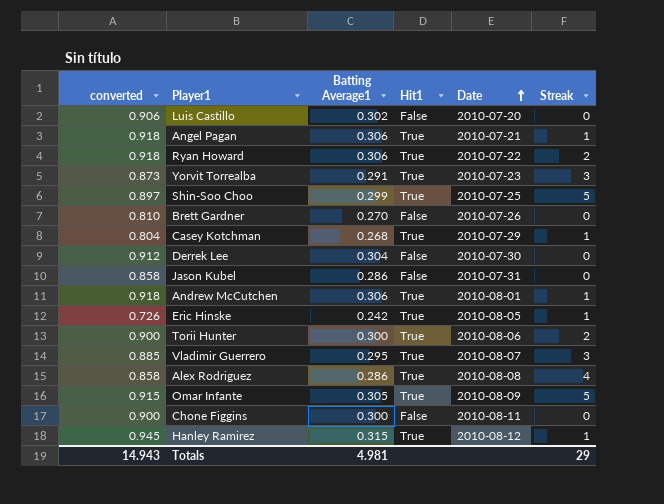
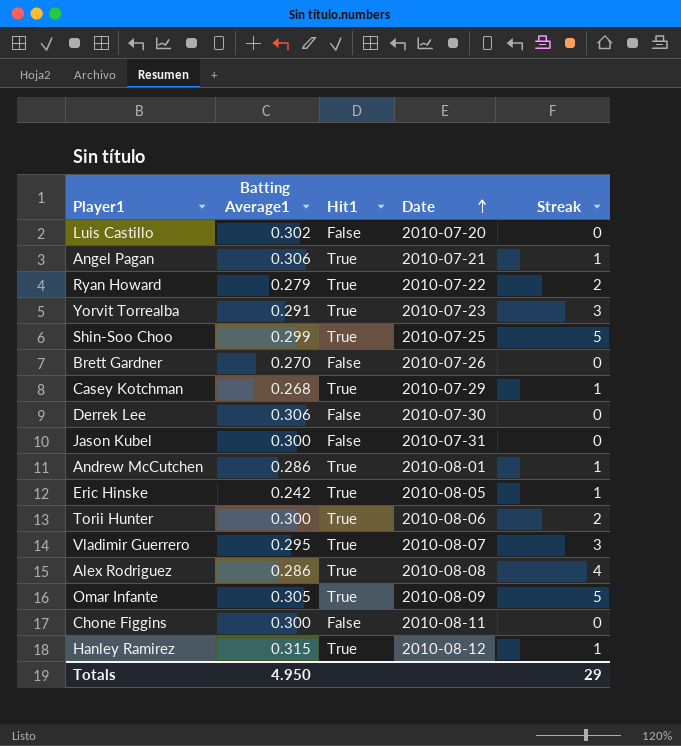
column converted | formula: [Batting Average1] * 3 -> none
Ryan Howard | Batting Average1: 0.306 -> 0.279
Derrek Lee | Batting Average1: 0.304 -> 0.306
Jason Kubel | Batting Average1: 0.286 -> 0.300
Andrew McCutchen | Batting Average1: 0.306 -> 0.286
Totals | Batting Average1: 4.981 -> 4.950

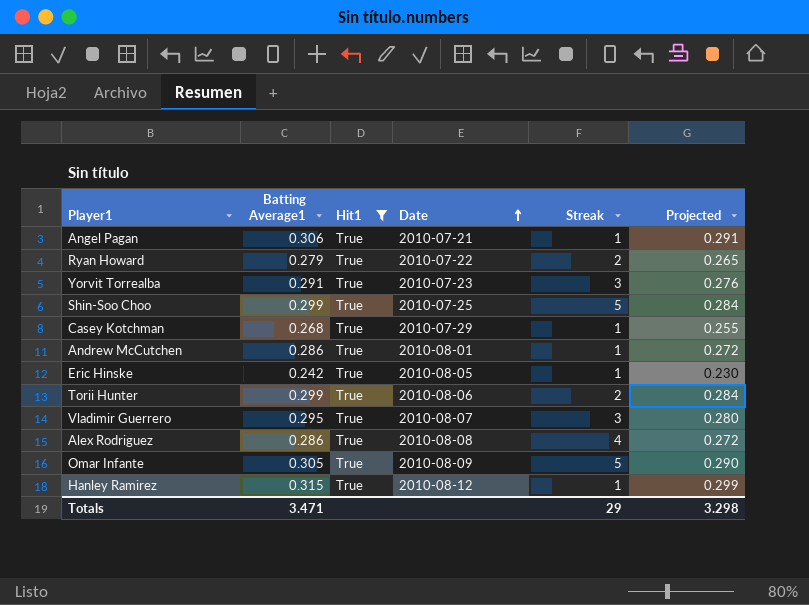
filter: none -> Hit1 = True
column Projected | formula: none -> [Batting Average1] * 0.95
Torii Hunter | Batting Average1: 0.300 -> 0.299
Totals | Batting Average1: 4.950 -> 3.471

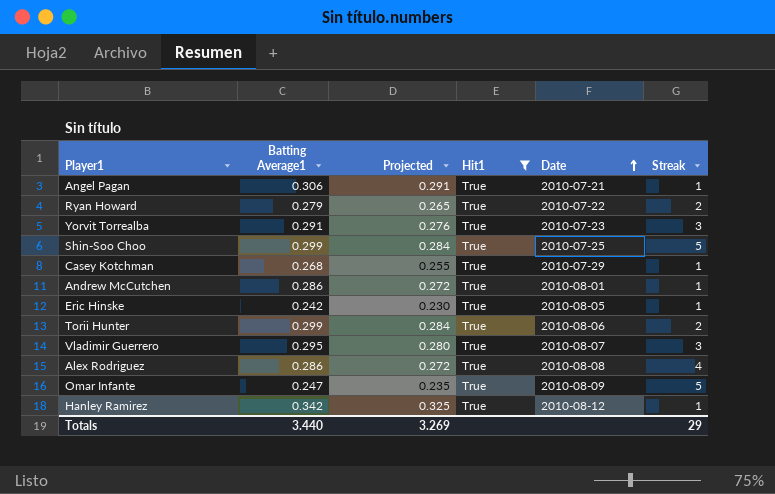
column Projected | position: 6 -> 3
Omar Infante | Batting Average1: 0.305 -> 0.247
Omar Infante | Projected: 0.290 -> 0.235
Hanley Ramirez | Batting Average1: 0.315 -> 0.342
Hanley Ramirez | Projected: 0.299 -> 0.325
Totals | Batting Average1: 3.471 -> 3.440
Totals | Projected: 3.298 -> 3.269

